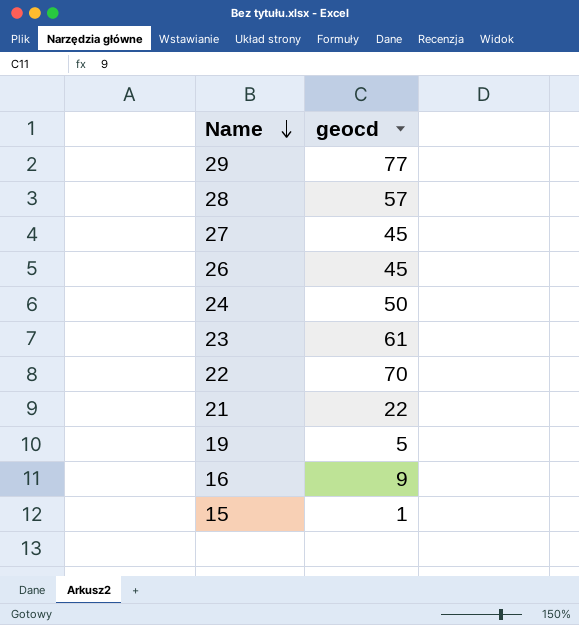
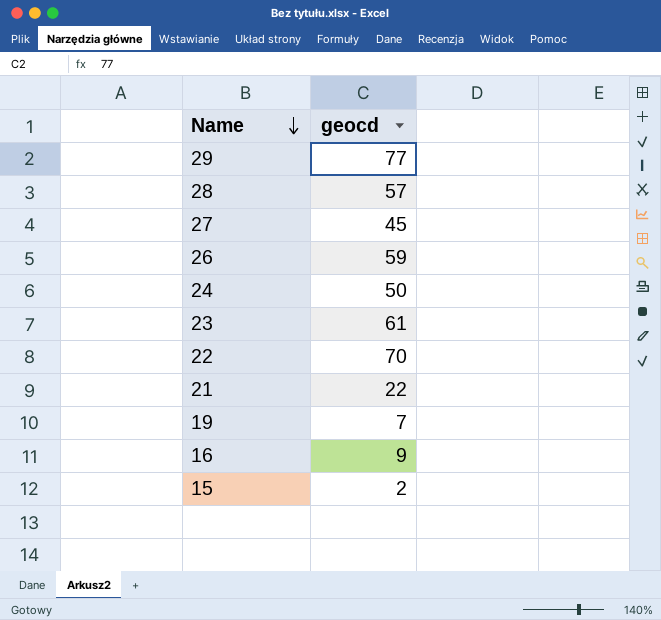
26 | geocd: 45 -> 59
19 | geocd: 5 -> 7
15 | geocd: 1 -> 2

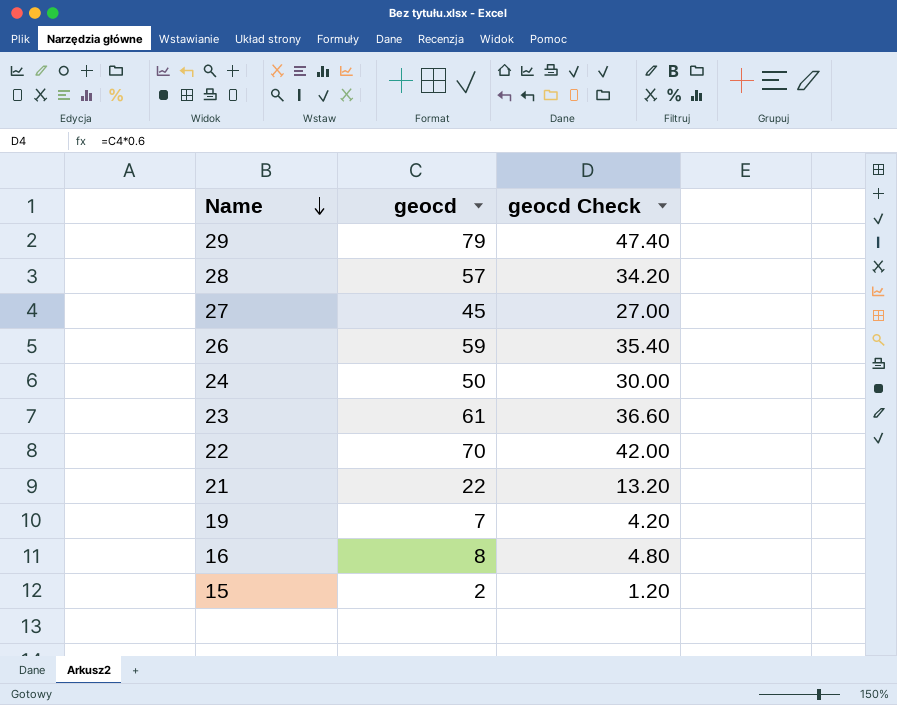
column geocd Check | formula: none -> [geocd] * 0.6
29 | geocd: 77 -> 79
16 | geocd: 9 -> 8

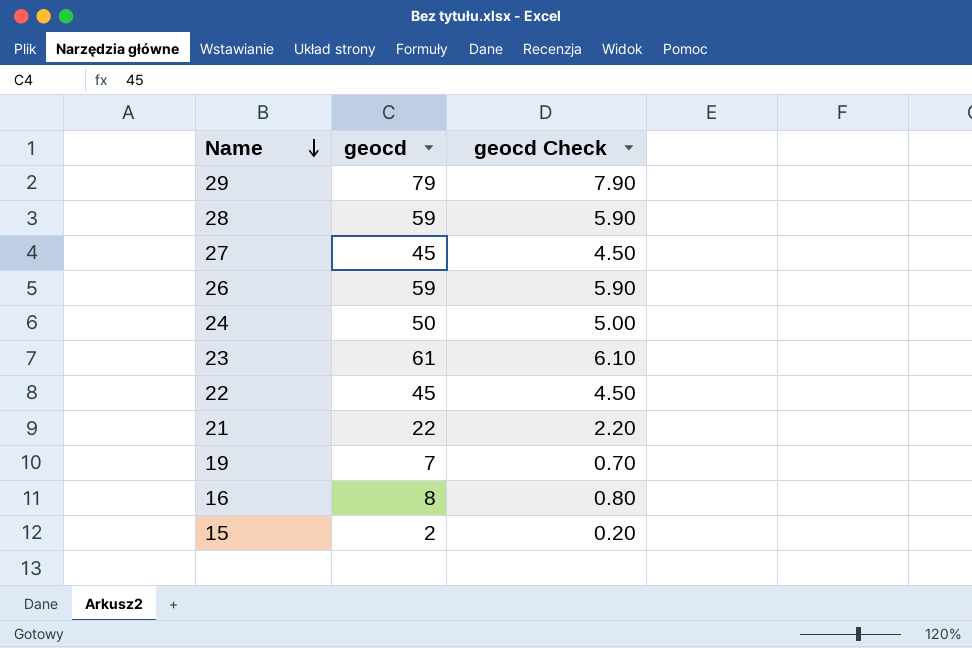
column geocd Check | formula: [geocd] * 0.6 -> [geocd] * 0.1
28 | geocd: 57 -> 59
22 | geocd: 70 -> 45

